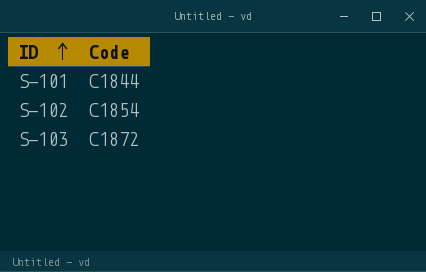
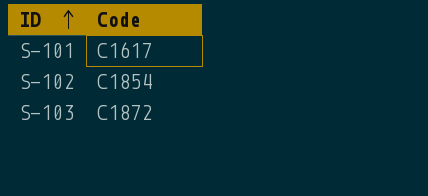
S-101 | Code: C1844 -> C1617

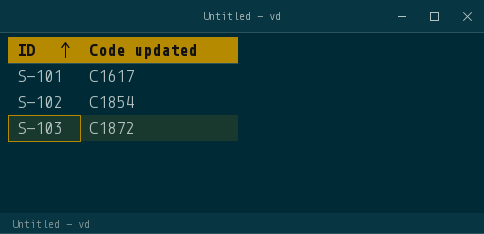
column name: Code -> Code updated

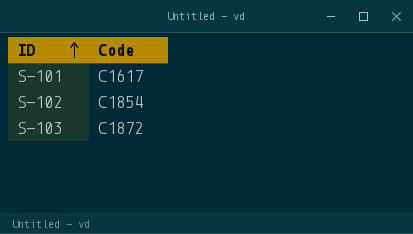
column name: Code updated -> Code

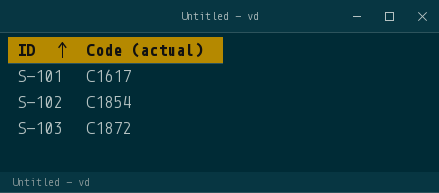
column name: Code -> Code (actual)

